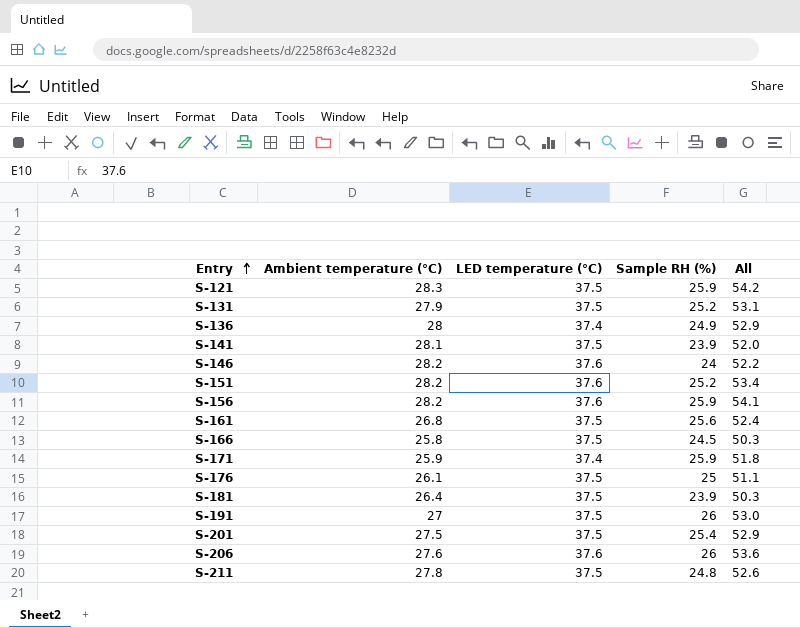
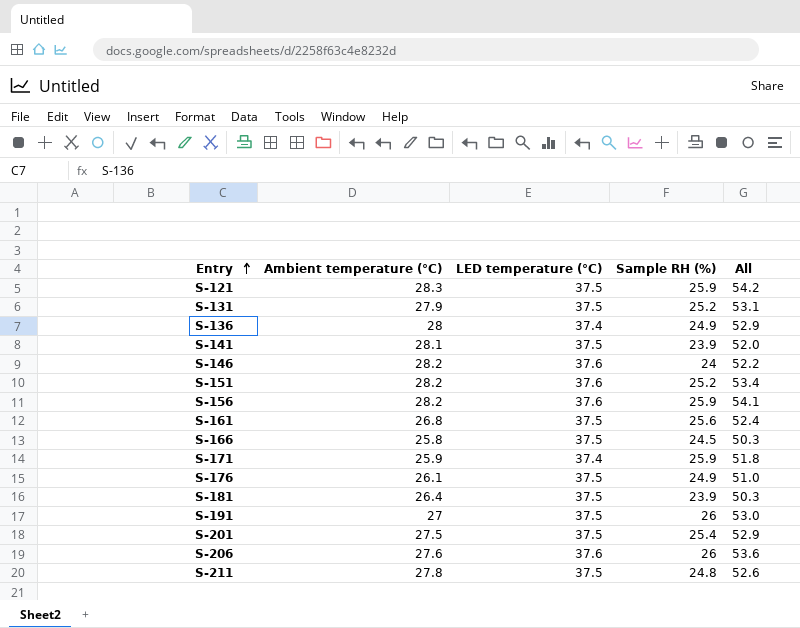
S-176 | Sample RH (%): 25 -> 24.9
S-176 | All: 51.1 -> 51.0

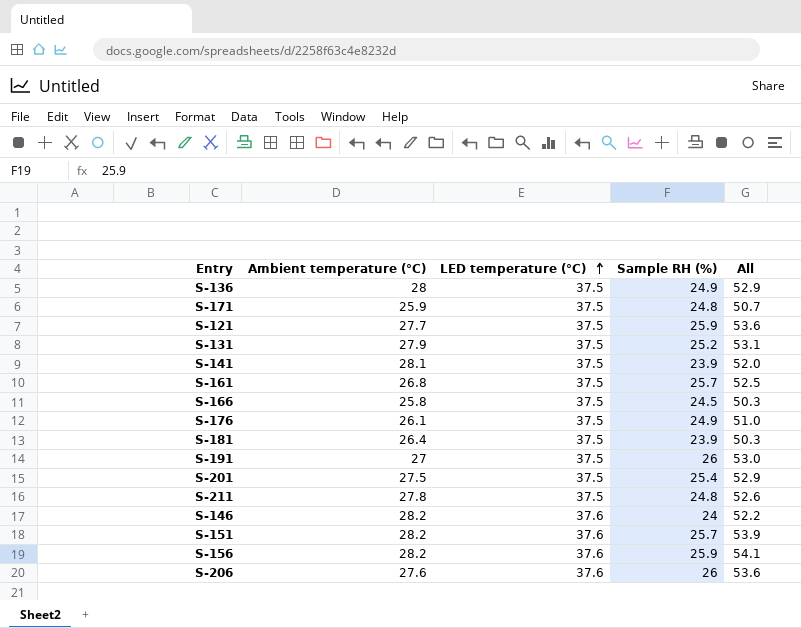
row order: Entry ascending -> LED temperature (°C) ascending
S-136 | LED temperature (°C): 37.4 -> 37.5
S-171 | LED temperature (°C): 37.4 -> 37.5
S-171 | Sample RH (%): 25.9 -> 24.8
S-171 | All: 51.8 -> 50.7
S-121 | Ambient temperature (°C): 28.3 -> 27.7
S-121 | All: 54.2 -> 53.6
S-161 | Sample RH (%): 25.6 -> 25.7
S-161 | All: 52.4 -> 52.5
S-151 | Sample RH (%): 25.2 -> 25.7
S-151 | All: 53.4 -> 53.9

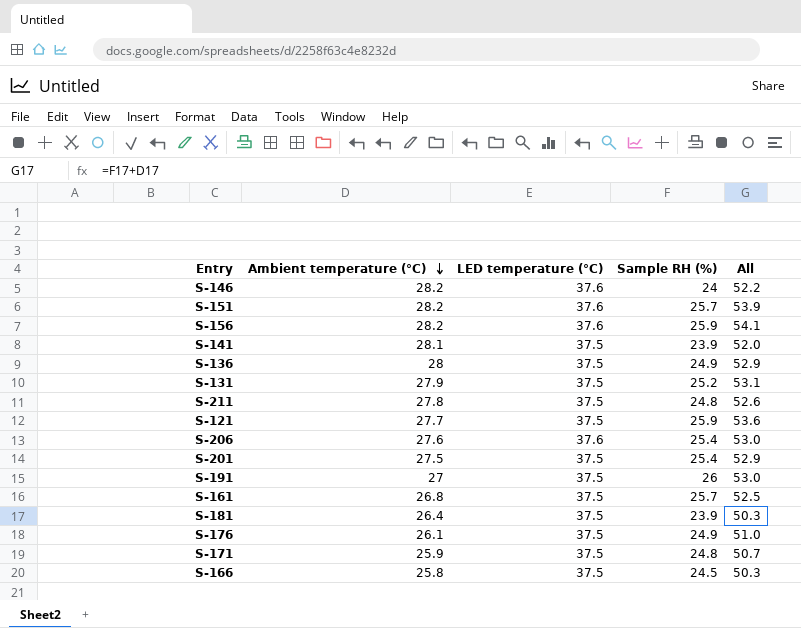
row order: LED temperature (°C) ascending -> Ambient temperature (°C) descending
S-206 | Sample RH (%): 26 -> 25.4
S-206 | All: 53.6 -> 53.0

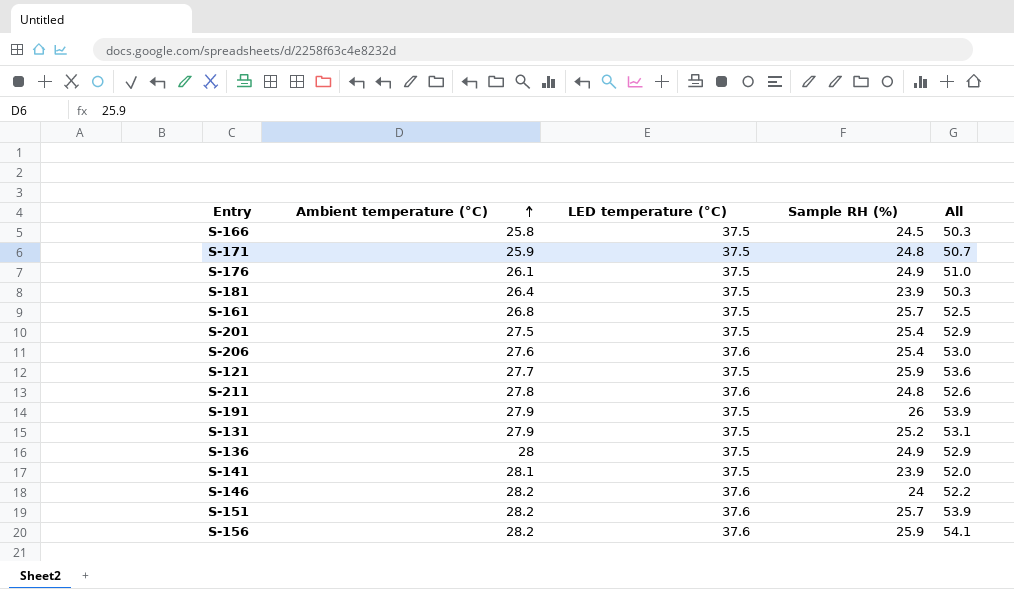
row order: Ambient temperature (°C) descending -> Ambient temperature (°C) ascending
S-211 | LED temperature (°C): 37.5 -> 37.6
S-191 | Ambient temperature (°C): 27 -> 27.9
S-191 | All: 53.0 -> 53.9

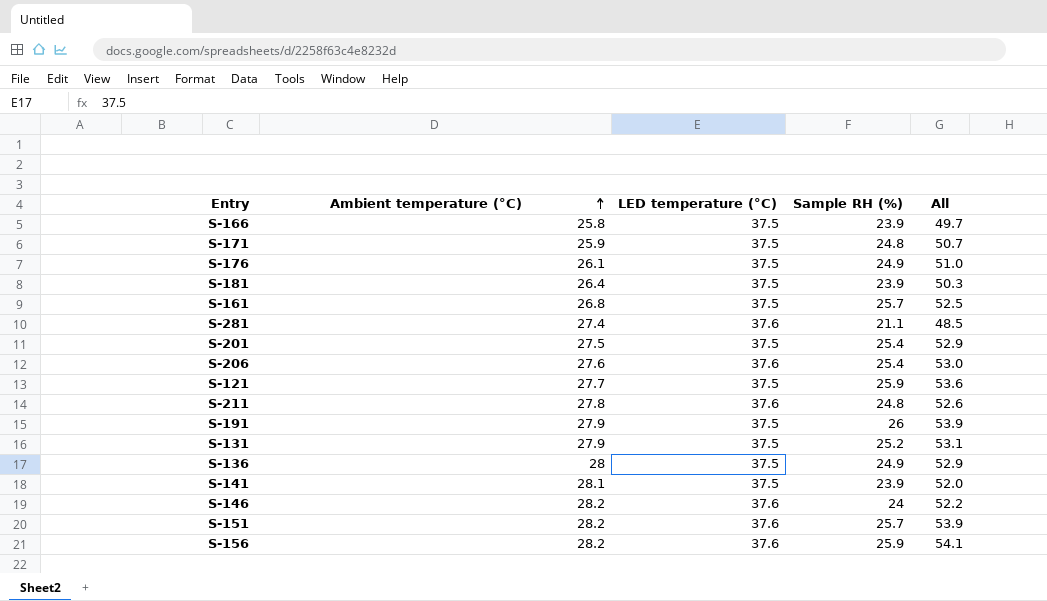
S-166 | Sample RH (%): 24.5 -> 23.9
S-166 | All: 50.3 -> 49.7
row S-281: none -> 27.4 | 37.6 | 21.1 | 48.5

